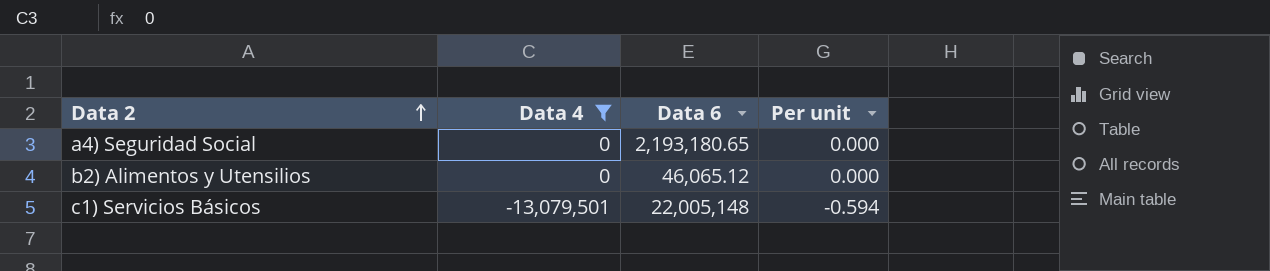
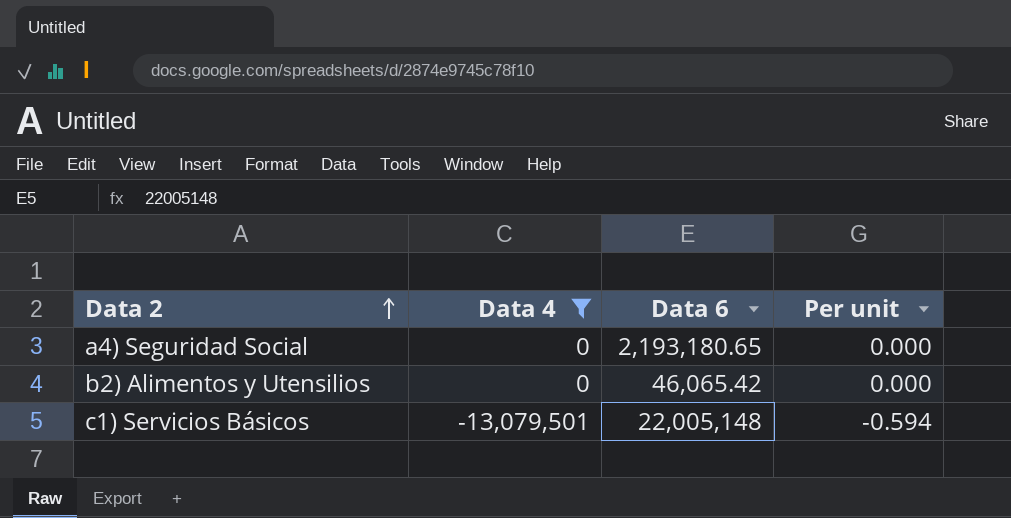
b2) Alimentos y Utensilios | Data 6: 46,065.12 -> 46,065.42

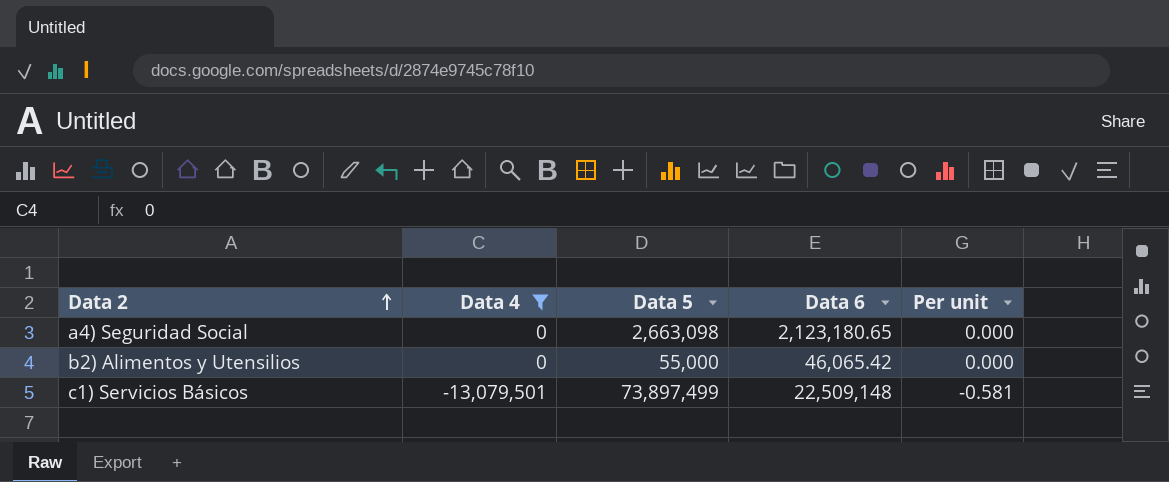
column Data 5 | position: none -> 3
a4) Seguridad Social | Data 6: 2,193,180.65 -> 2,123,180.65
c1) Servicios Básicos | Data 6: 22,005,148 -> 22,509,148
c1) Servicios Básicos | Per unit: -0.594 -> -0.581

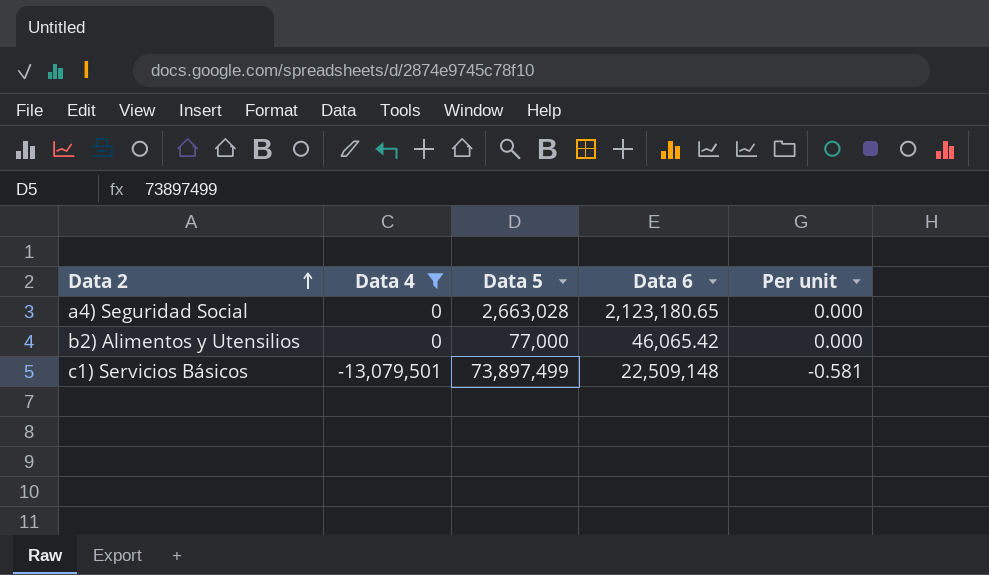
a4) Seguridad Social | Data 5: 2,663,098 -> 2,663,028
b2) Alimentos y Utensilios | Data 5: 55,000 -> 77,000

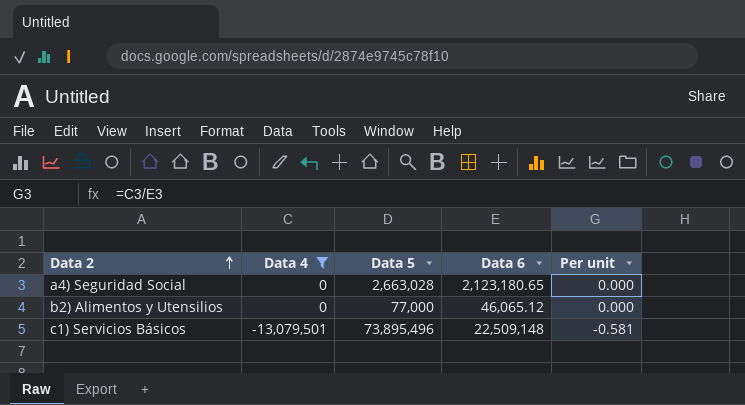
b2) Alimentos y Utensilios | Data 6: 46,065.42 -> 46,065.12
c1) Servicios Básicos | Data 5: 73,897,499 -> 73,895,496

